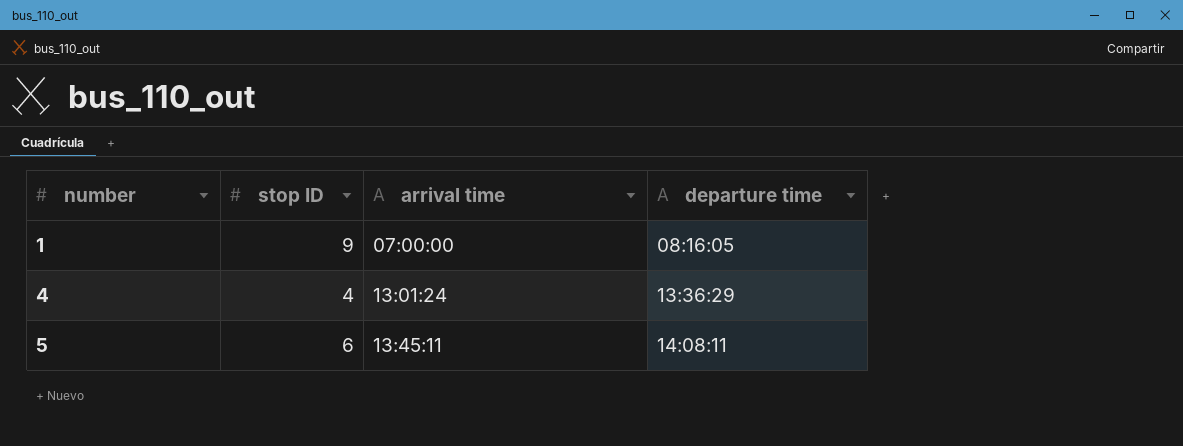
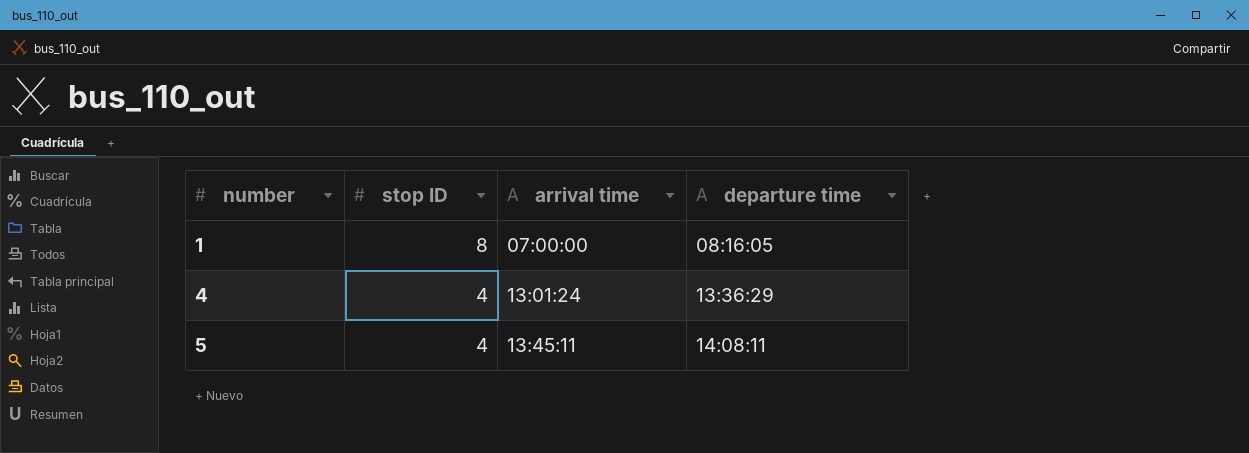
1 | stop ID: 9 -> 8
5 | stop ID: 6 -> 4

